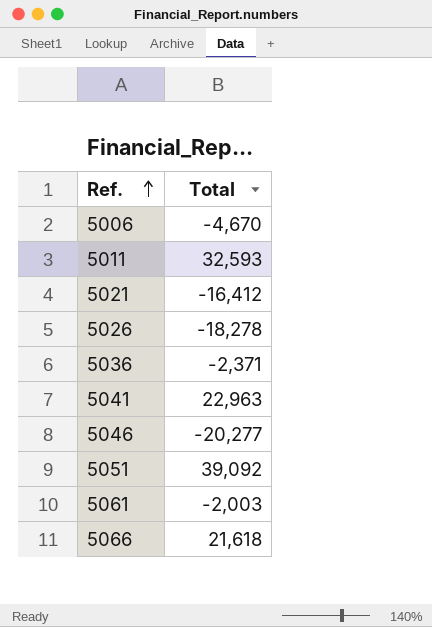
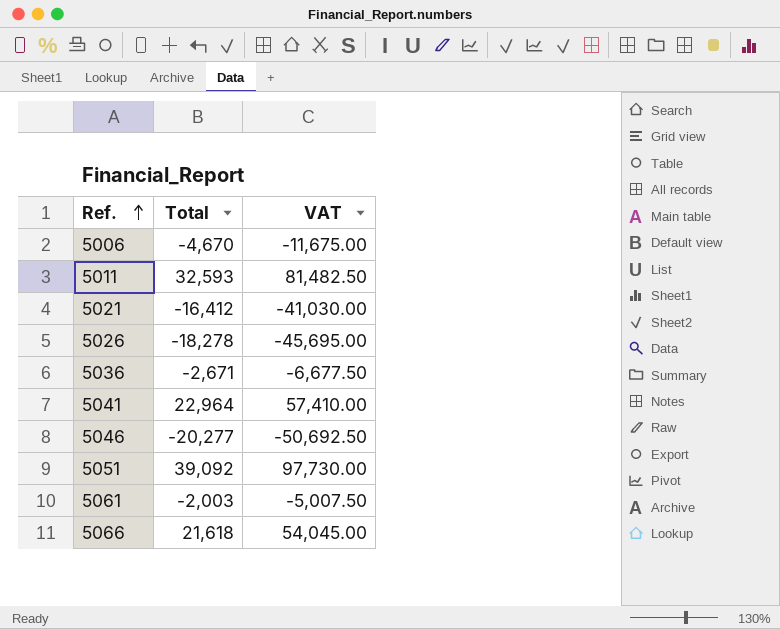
column VAT | formula: none -> [Total] * 2.5
5036 | Total: -2,371 -> -2,671
5041 | Total: 22,963 -> 22,964

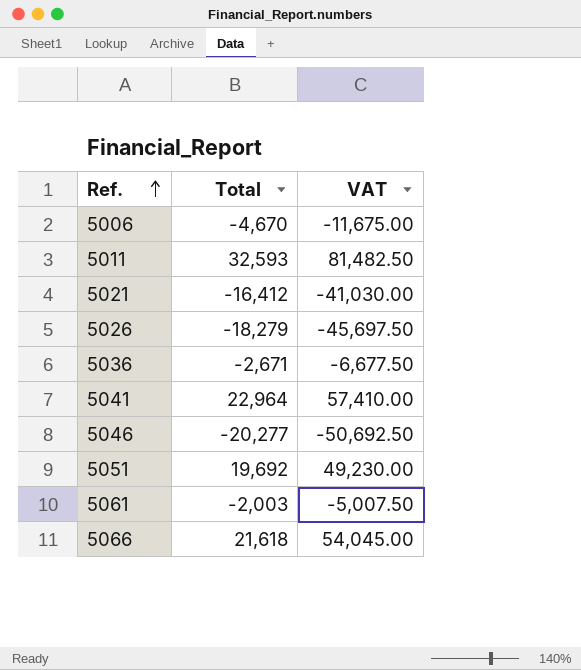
5026 | Total: -18,278 -> -18,279
5026 | VAT: -45,695.00 -> -45,697.50
5051 | Total: 39,092 -> 19,692
5051 | VAT: 97,730.00 -> 49,230.00

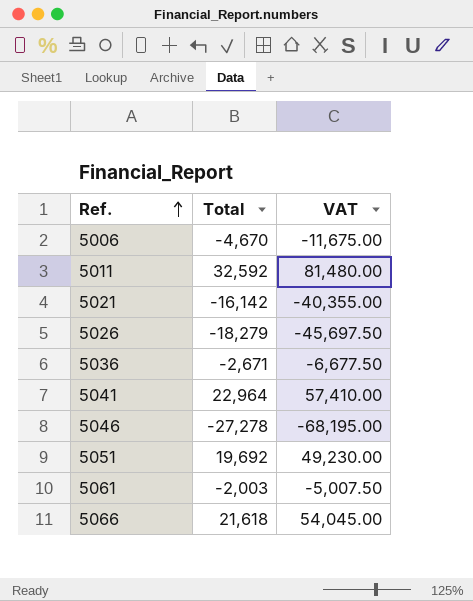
5011 | Total: 32,593 -> 32,592
5011 | VAT: 81,482.50 -> 81,480.00
5021 | Total: -16,412 -> -16,142
5021 | VAT: -41,030.00 -> -40,355.00
5046 | Total: -20,277 -> -27,278
5046 | VAT: -50,692.50 -> -68,195.00

